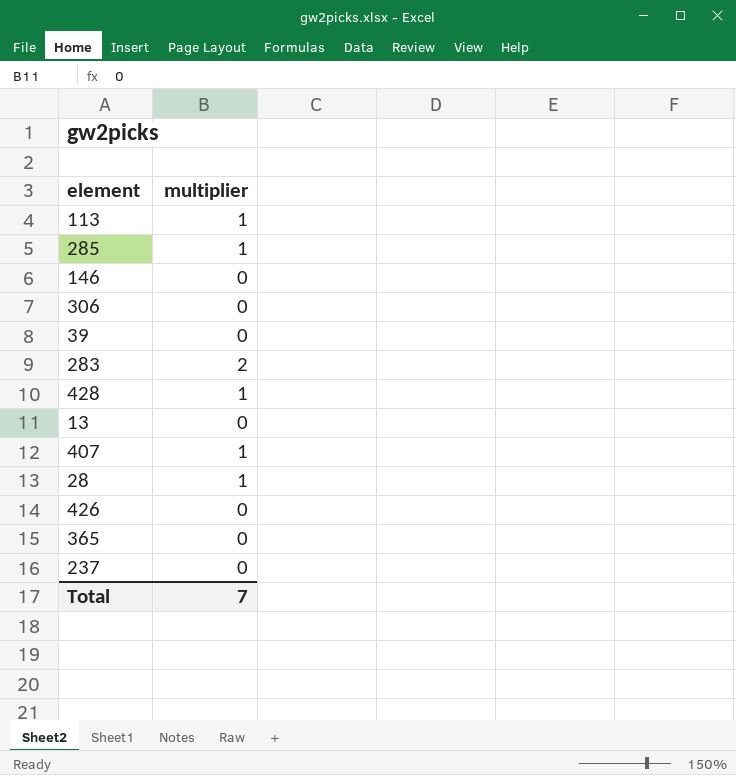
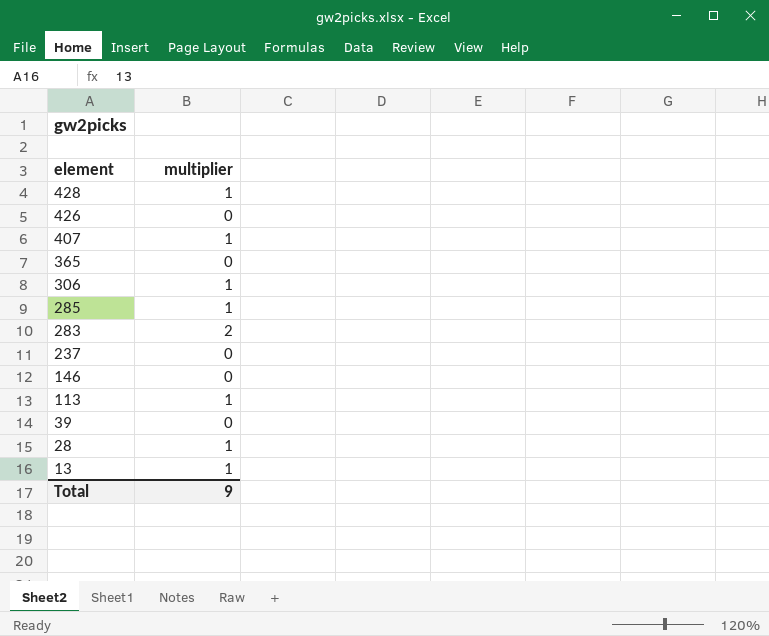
row order: none -> element descending
306 | multiplier: 0 -> 1
13 | multiplier: 0 -> 1
Total | multiplier: 7 -> 9

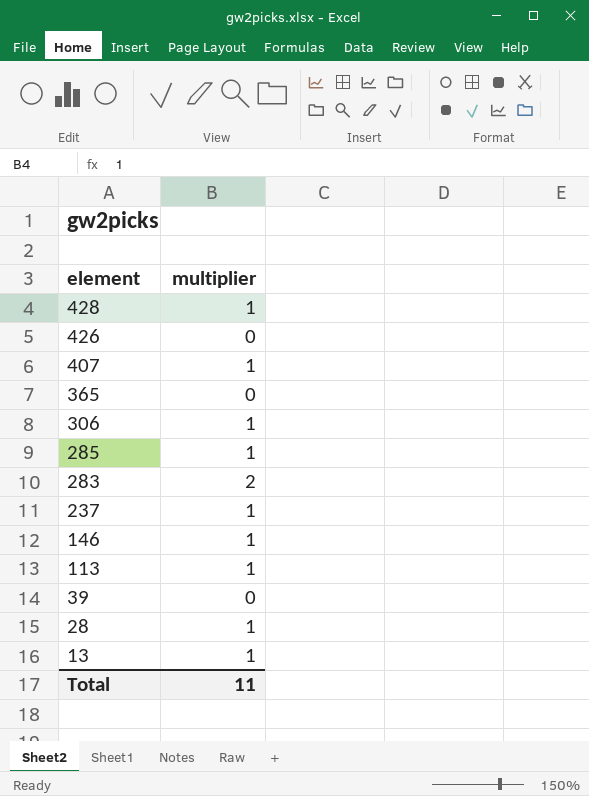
237 | multiplier: 0 -> 1
146 | multiplier: 0 -> 1
Total | multiplier: 9 -> 11

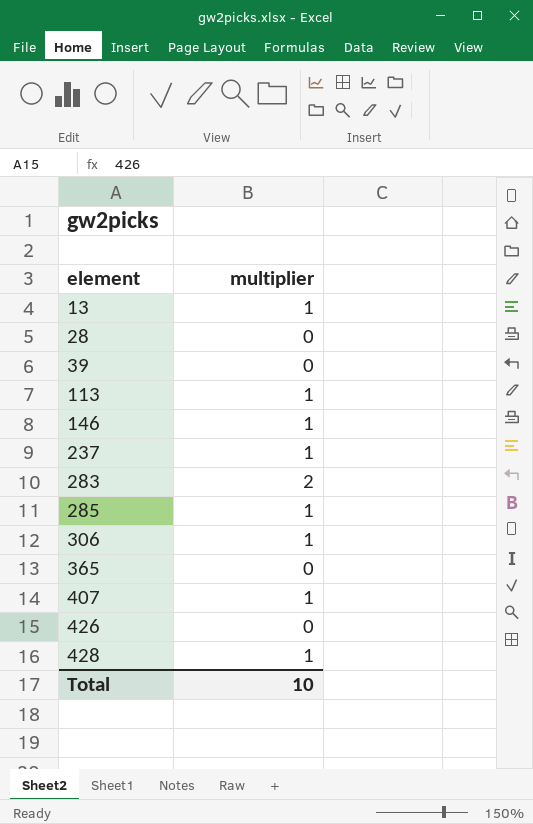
row order: element descending -> element ascending
28 | multiplier: 1 -> 0
Total | multiplier: 11 -> 10

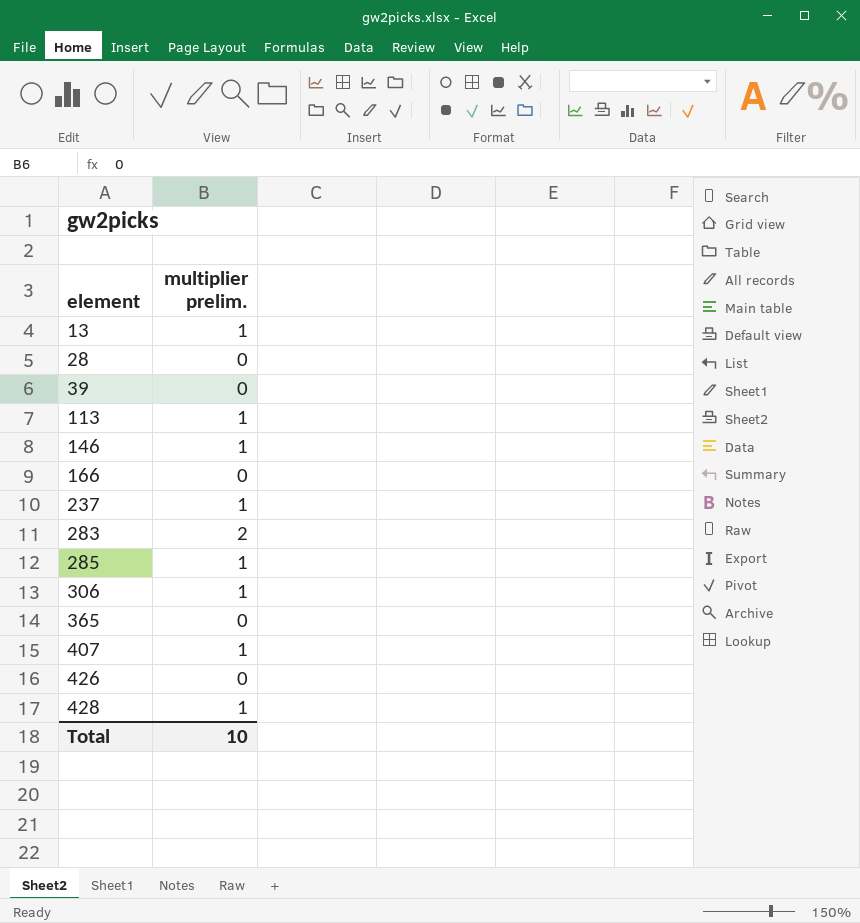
column name: multiplier -> multiplier prelim.
row 166: none -> 0

